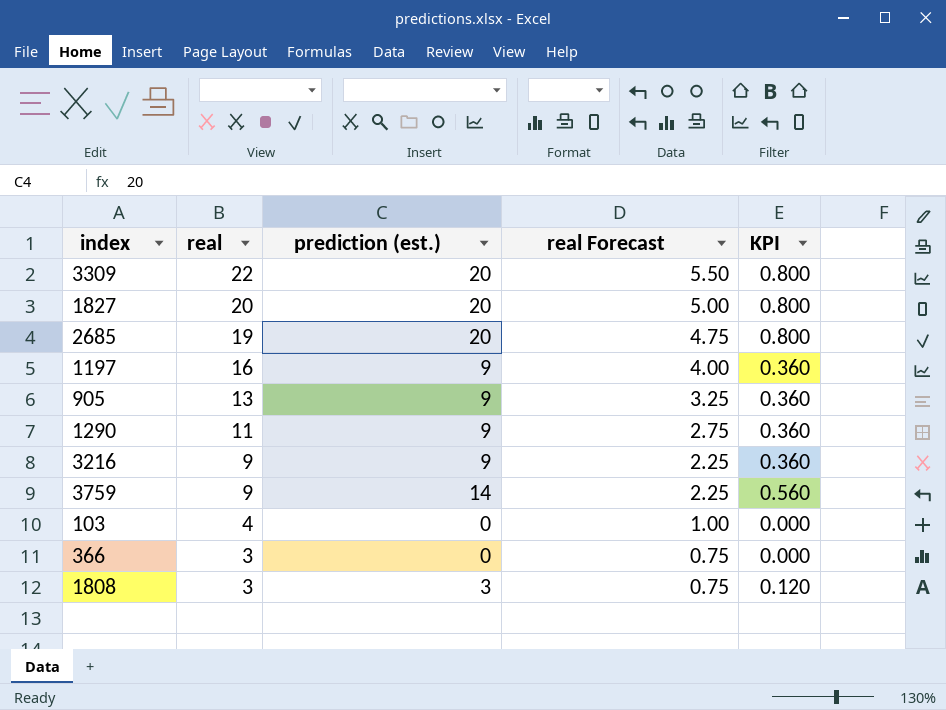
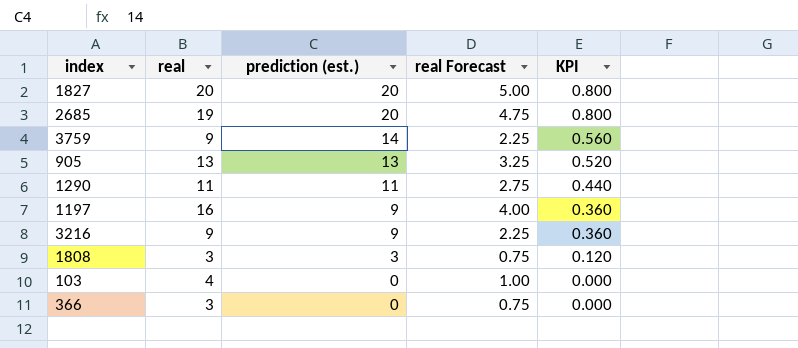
row order: real descending -> prediction (est.) descending
row 3309: 22 | 20 | 5.50 | 0.800 -> none
905 | prediction (est.): 9 -> 13
905 | KPI: 0.360 -> 0.520
1290 | prediction (est.): 9 -> 11
1290 | KPI: 0.360 -> 0.440

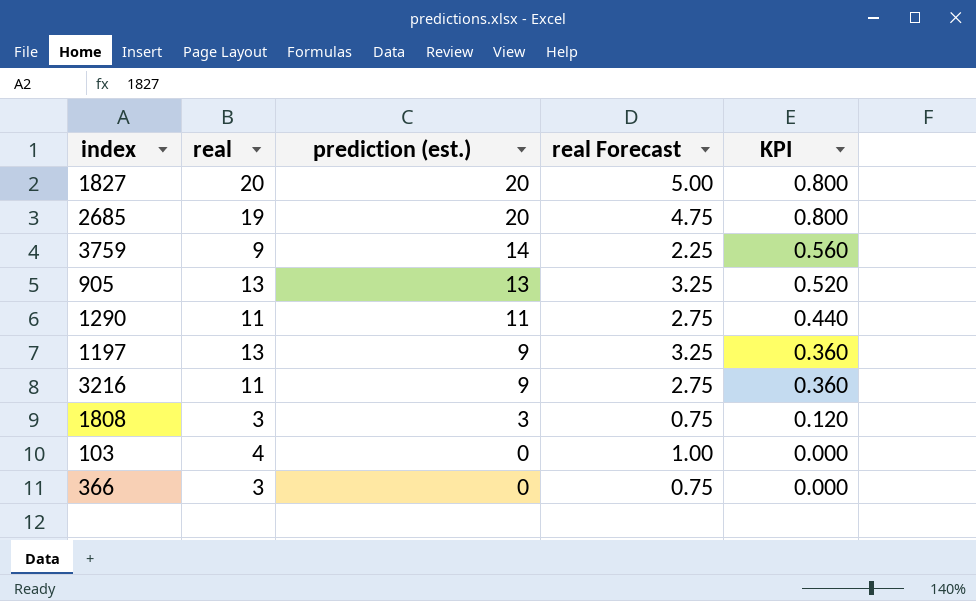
1197 | real: 16 -> 13
1197 | real Forecast: 4.00 -> 3.25
3216 | real: 9 -> 11
3216 | real Forecast: 2.25 -> 2.75

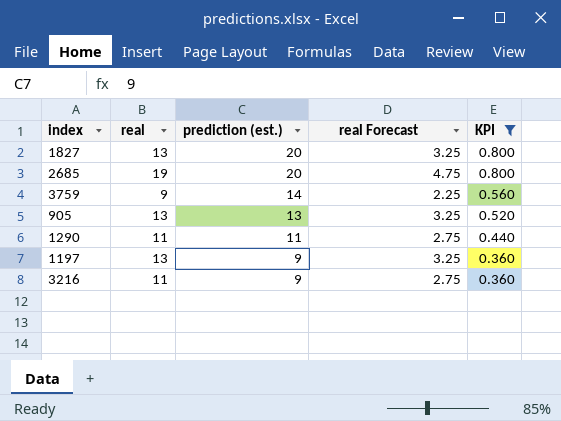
filter: none -> KPI >= 0.360
1827 | real: 20 -> 13
1827 | real Forecast: 5.00 -> 3.25

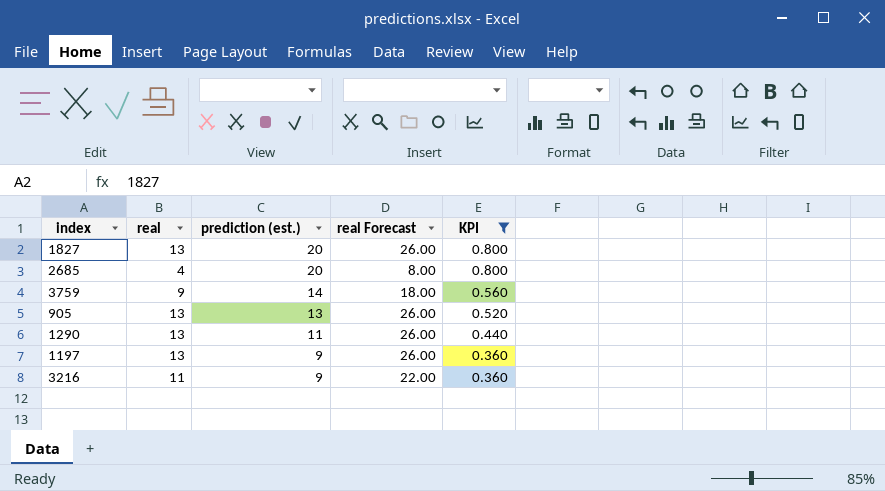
column real Forecast | formula: [real] * 0.25 -> [real] * 2
2685 | real: 19 -> 4
1290 | real: 11 -> 13

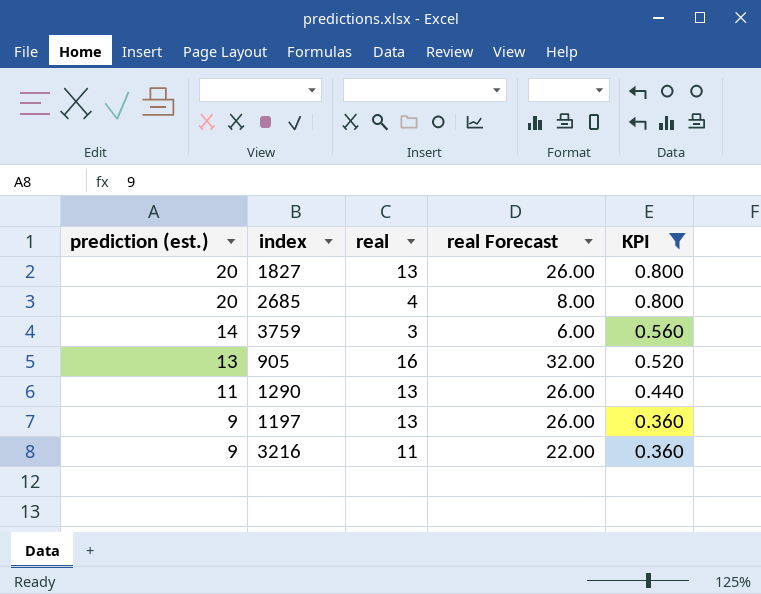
column prediction (est.) | position: 3 -> 1
3759 | real: 9 -> 3
3759 | real Forecast: 18.00 -> 6.00
905 | real: 13 -> 16
905 | real Forecast: 26.00 -> 32.00

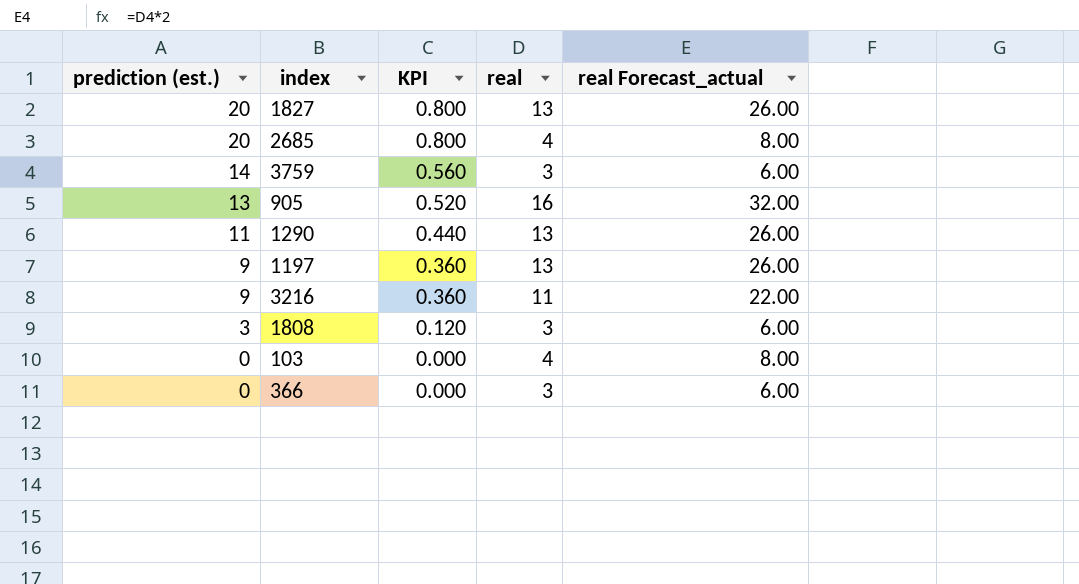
filter: KPI >= 0.360 -> none
column KPI | position: 5 -> 3
column name: real Forecast -> real Forecast_actual

